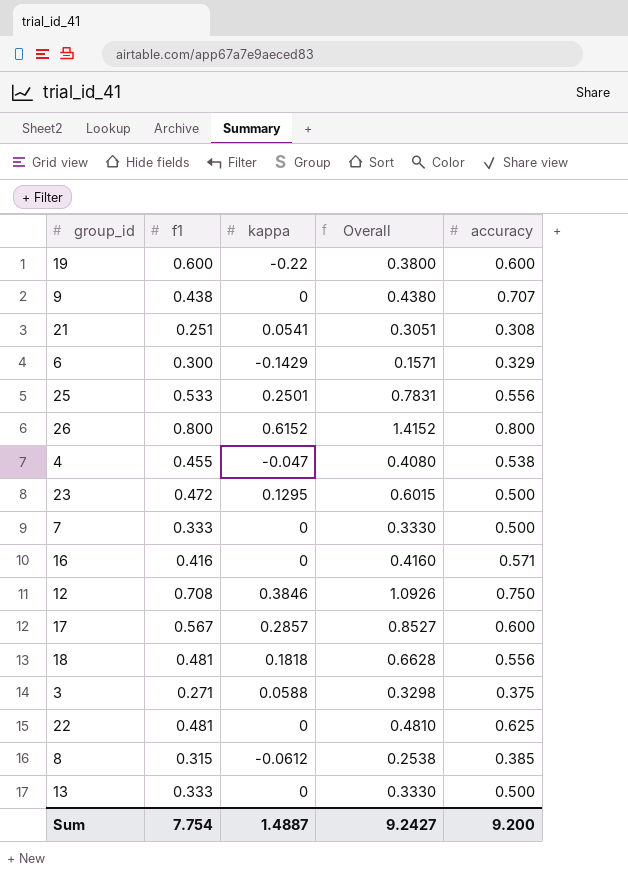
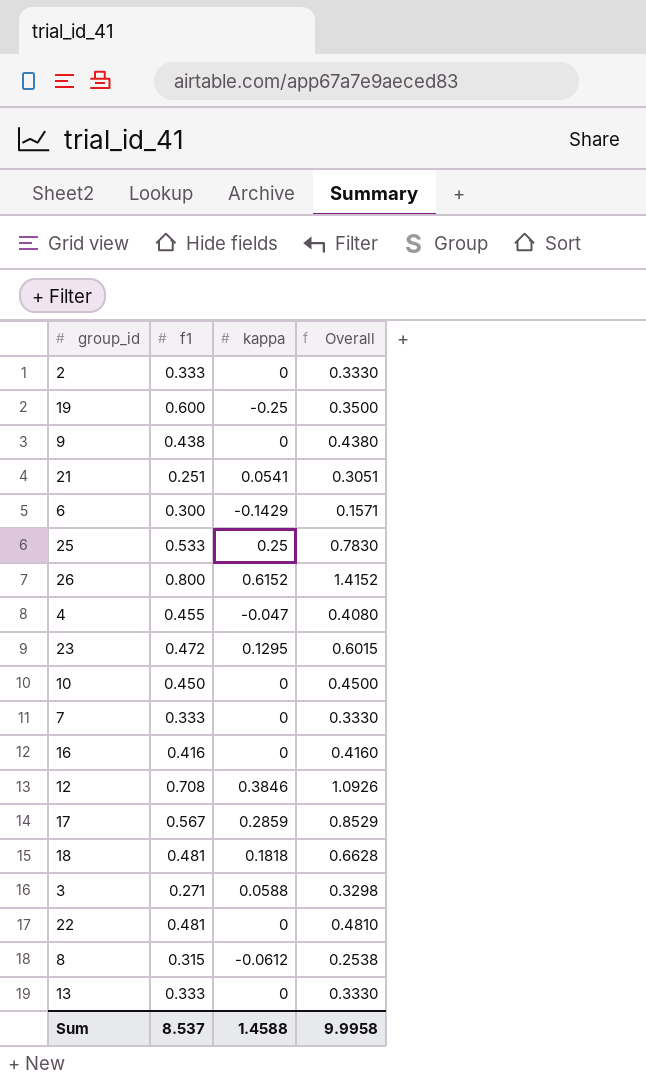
column accuracy | position: 5 -> none
row 2: none -> 0.333 | 0 | 0.3330
19 | kappa: -0.22 -> -0.25
19 | Overall: 0.3800 -> 0.3500
25 | kappa: 0.2501 -> 0.25
25 | Overall: 0.7831 -> 0.7830
row 10: none -> 0.450 | 0 | 0.4500
17 | kappa: 0.2857 -> 0.2859
17 | Overall: 0.8527 -> 0.8529
Sum | f1: 7.754 -> 8.537
Sum | kappa: 1.4887 -> 1.4588
Sum | Overall: 9.2427 -> 9.9958

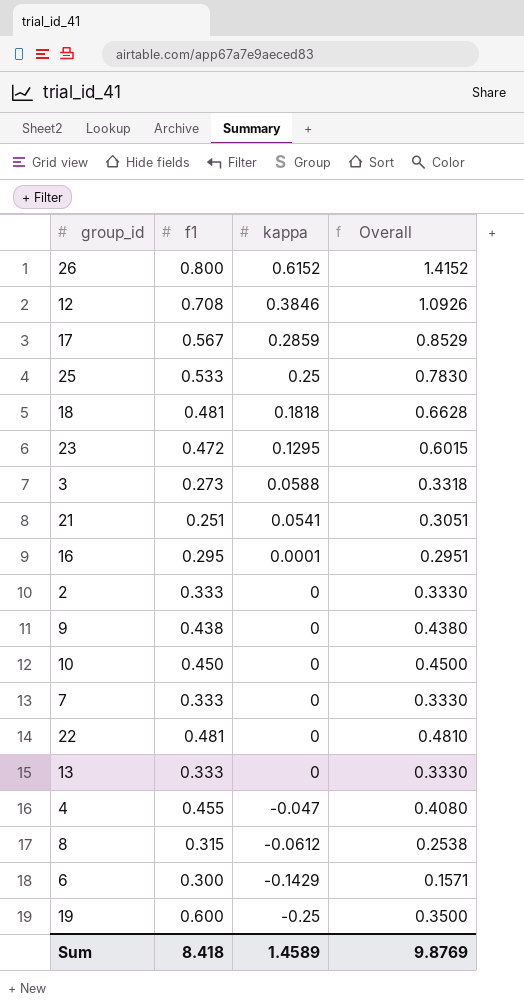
row order: none -> kappa descending
3 | f1: 0.271 -> 0.273
3 | Overall: 0.3298 -> 0.3318
16 | f1: 0.416 -> 0.295
16 | kappa: 0 -> 0.0001
16 | Overall: 0.4160 -> 0.2951
Sum | f1: 8.537 -> 8.418
Sum | kappa: 1.4588 -> 1.4589
Sum | Overall: 9.9958 -> 9.8769

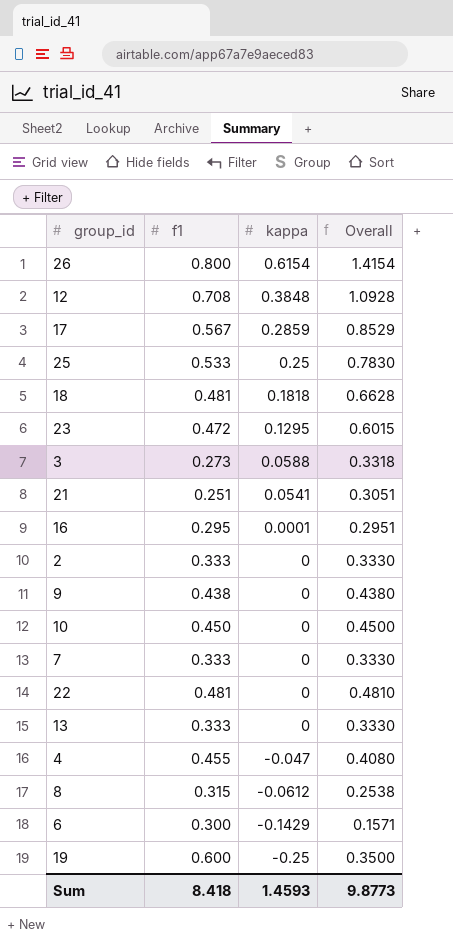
26 | kappa: 0.6152 -> 0.6154
26 | Overall: 1.4152 -> 1.4154
12 | kappa: 0.3846 -> 0.3848
12 | Overall: 1.0926 -> 1.0928
Sum | kappa: 1.4589 -> 1.4593
Sum | Overall: 9.8769 -> 9.8773

